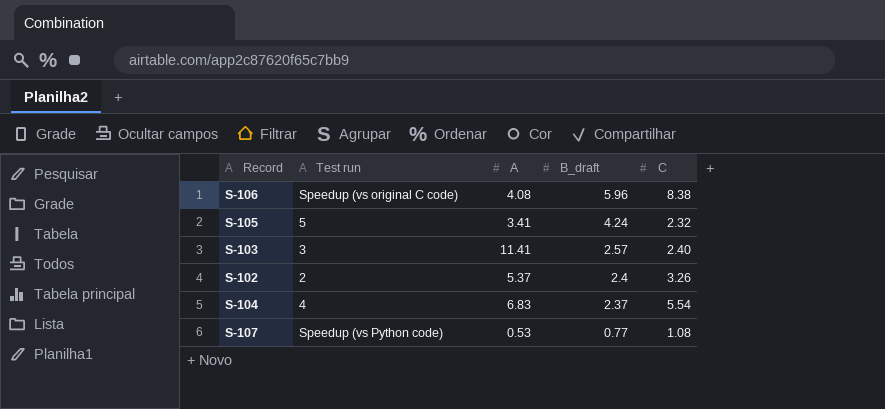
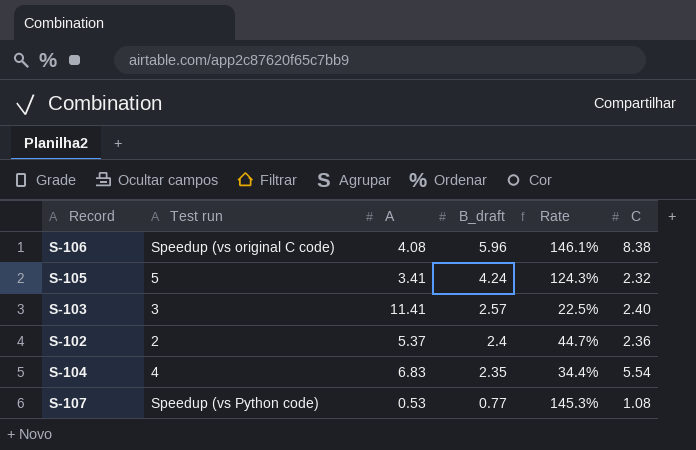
column Rate | formula: none -> [B_draft] / [A]
S-102 | C: 3.26 -> 2.36
S-104 | B_draft: 2.37 -> 2.35

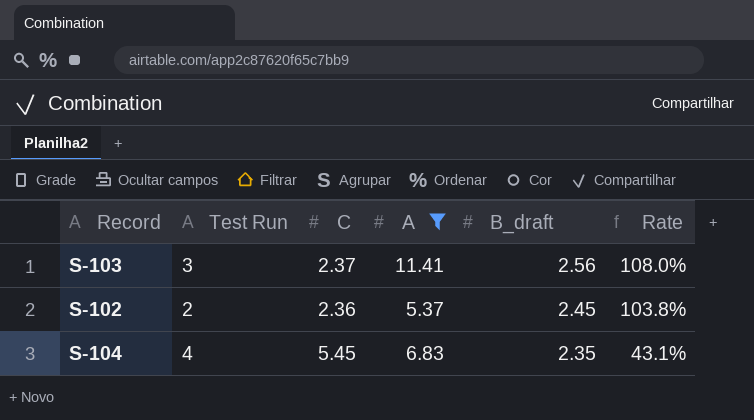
filter: none -> A >= 5.37
column name: Test run -> Test Run
column C | position: 6 -> 3
column Rate | formula: [B_draft] / [A] -> [B_draft] / [C]
S-103 | C: 2.40 -> 2.37
S-103 | B_draft: 2.57 -> 2.56
S-102 | B_draft: 2.4 -> 2.45
S-104 | C: 5.54 -> 5.45

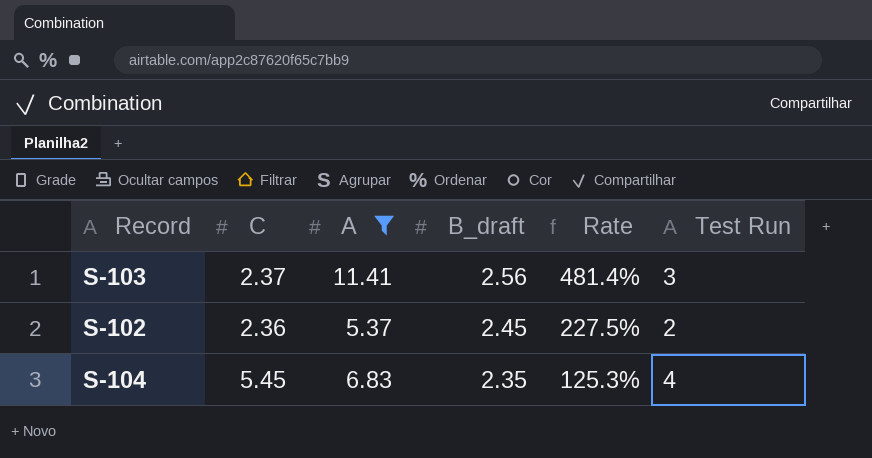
column Rate | formula: [B_draft] / [C] -> [A] / [C]
column Test Run | position: 2 -> 6

